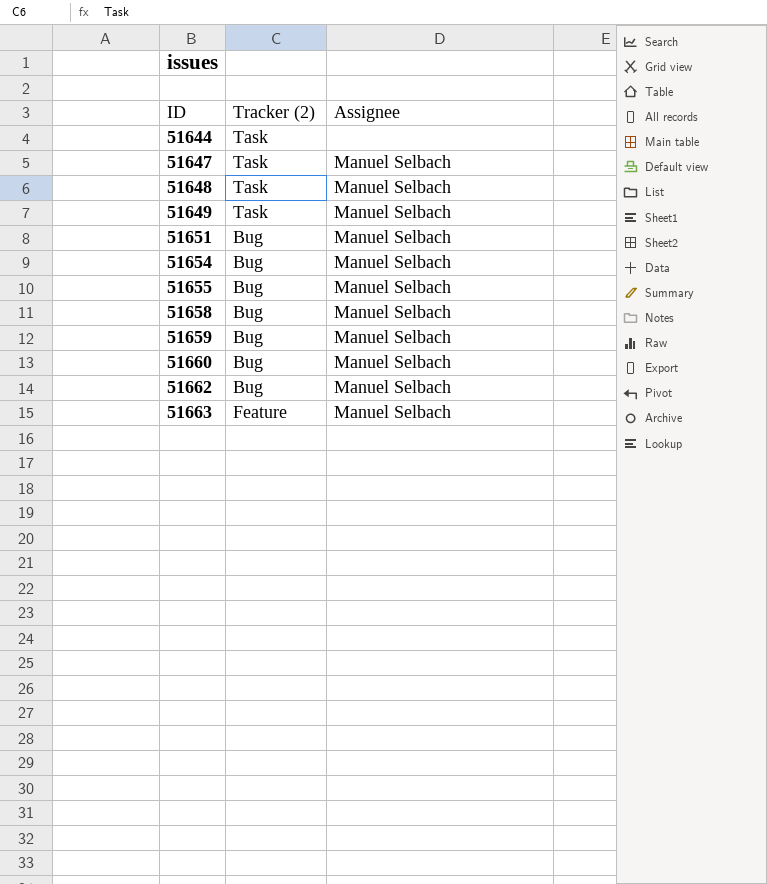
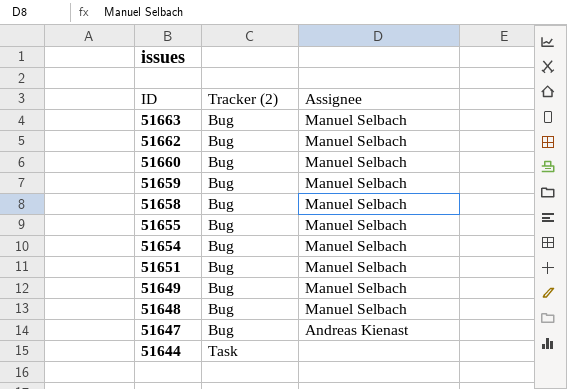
row order: ID ascending -> ID descending
51663 | Tracker (2): Feature -> Bug
51649 | Tracker (2): Task -> Bug
51648 | Tracker (2): Task -> Bug
51647 | Tracker (2): Task -> Bug
51647 | Assignee: Manuel Selbach -> Andreas Kienast

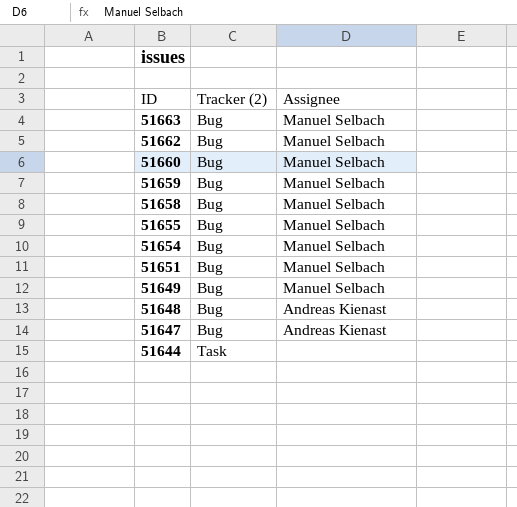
51648 | Assignee: Manuel Selbach -> Andreas Kienast

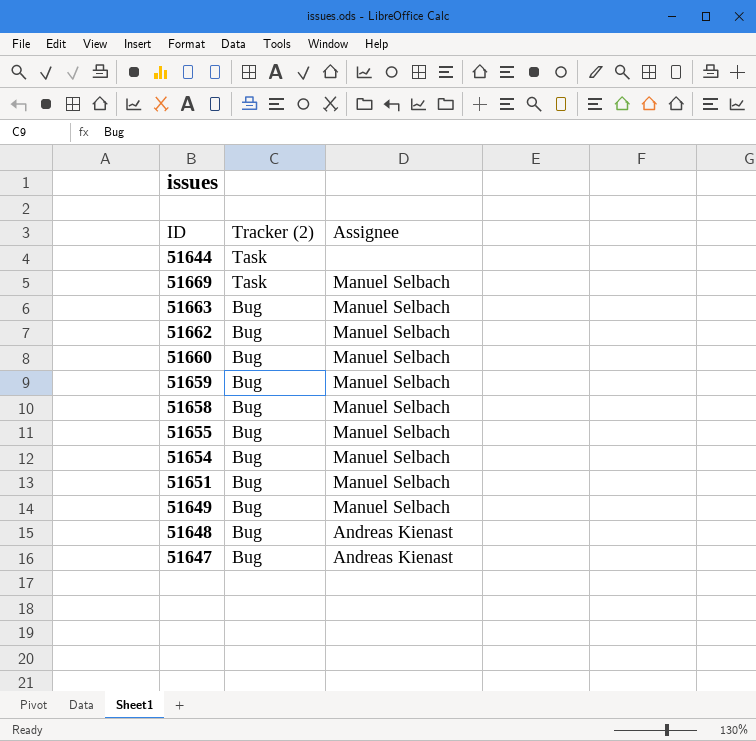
row order: ID descending -> Tracker (2) descending
row 51669: none -> Task | Manuel Selbach

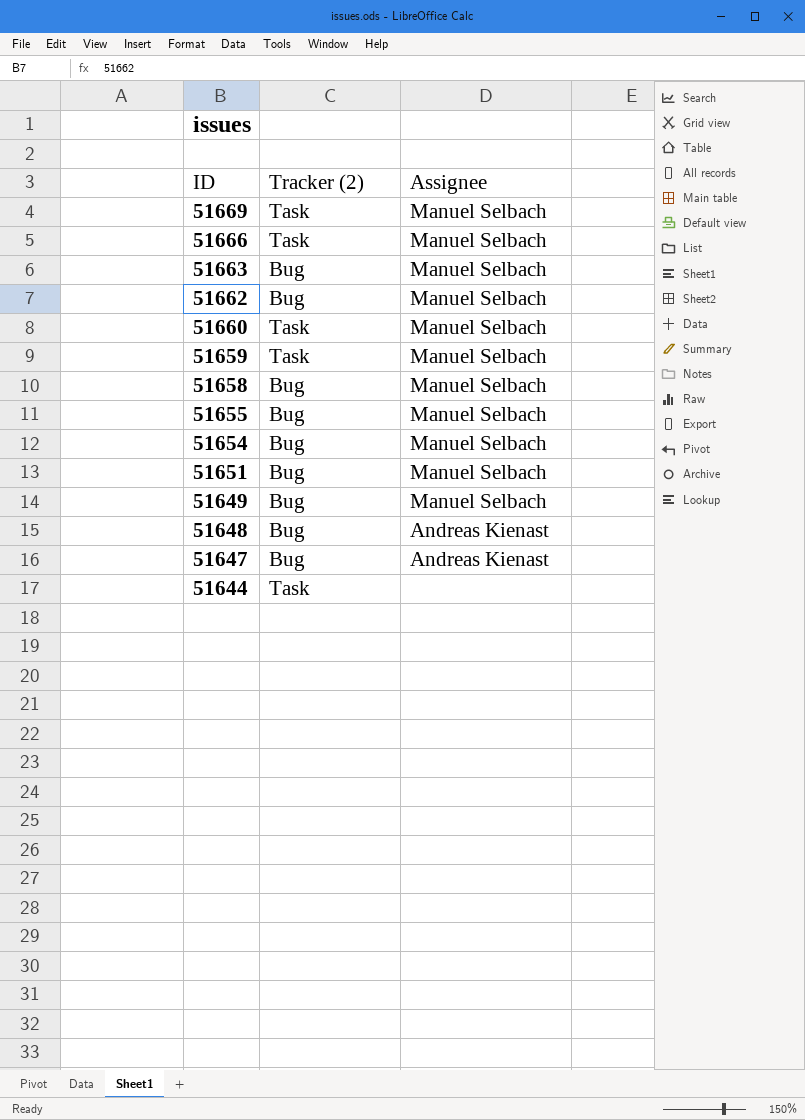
row order: Tracker (2) descending -> ID descending
row 51666: none -> Task | Manuel Selbach
51660 | Tracker (2): Bug -> Task
51659 | Tracker (2): Bug -> Task

